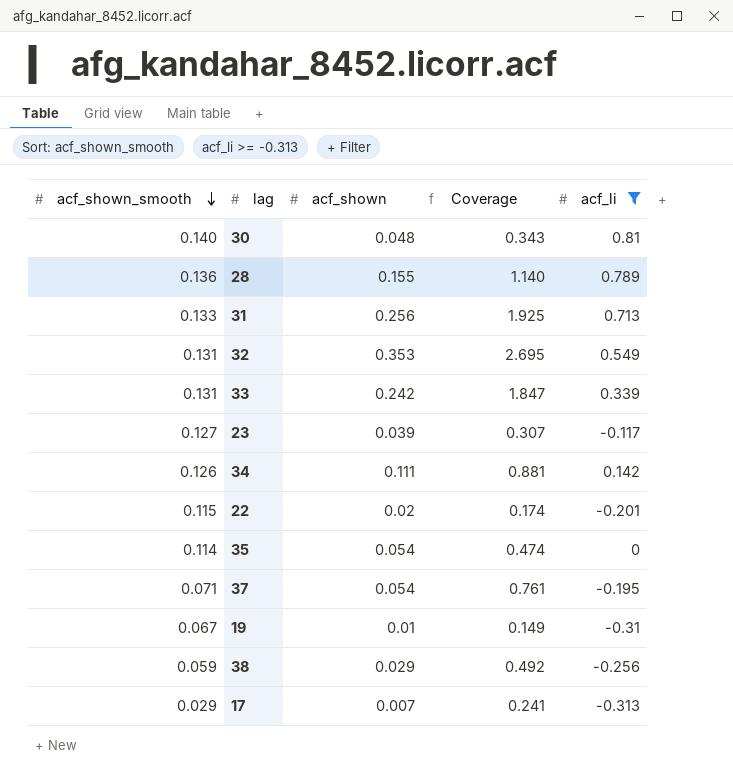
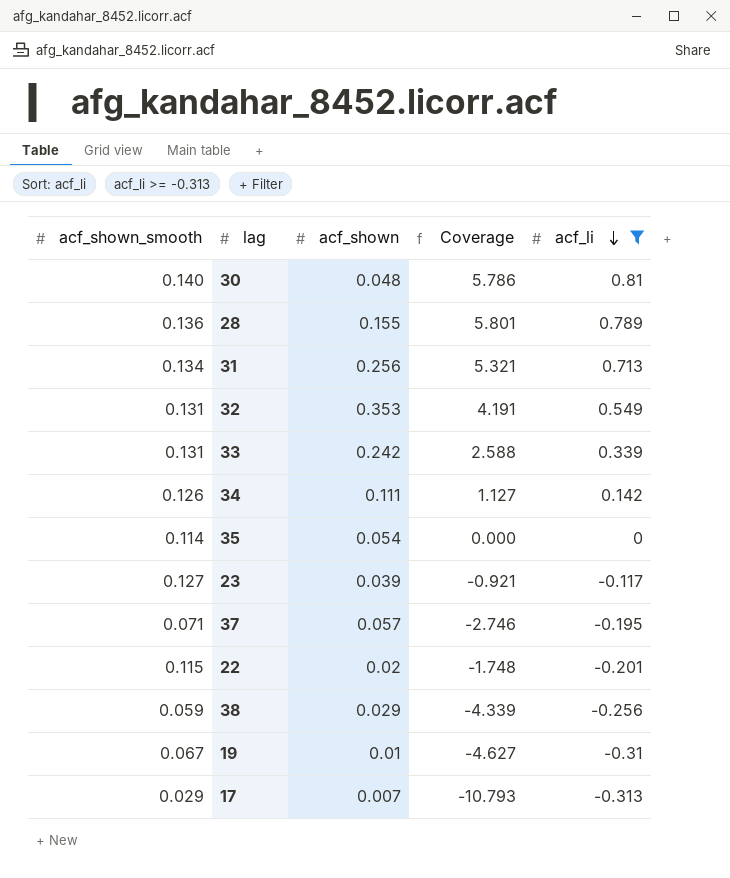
row order: acf_shown_smooth descending -> acf_li descending
column Coverage | formula: [acf_shown] / [acf_shown_smooth] -> [acf_li] / [acf_shown_smooth]
31 | acf_shown_smooth: 0.133 -> 0.134
37 | acf_shown: 0.054 -> 0.057

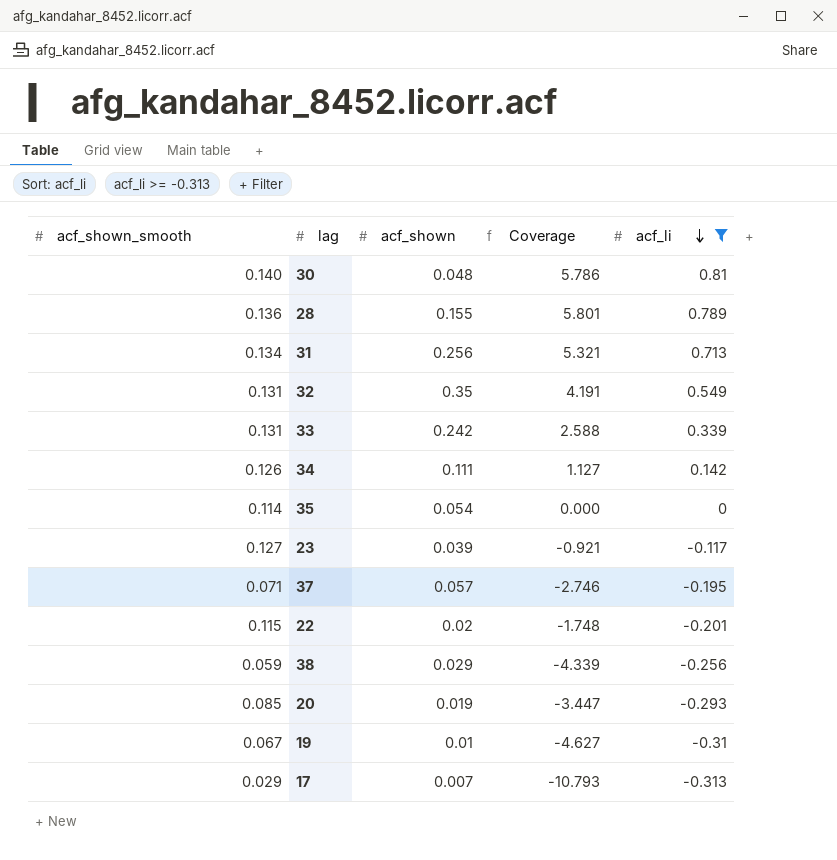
32 | acf_shown: 0.353 -> 0.35
row 20: none -> 0.085 | 0.019 | -3.447 | -0.293

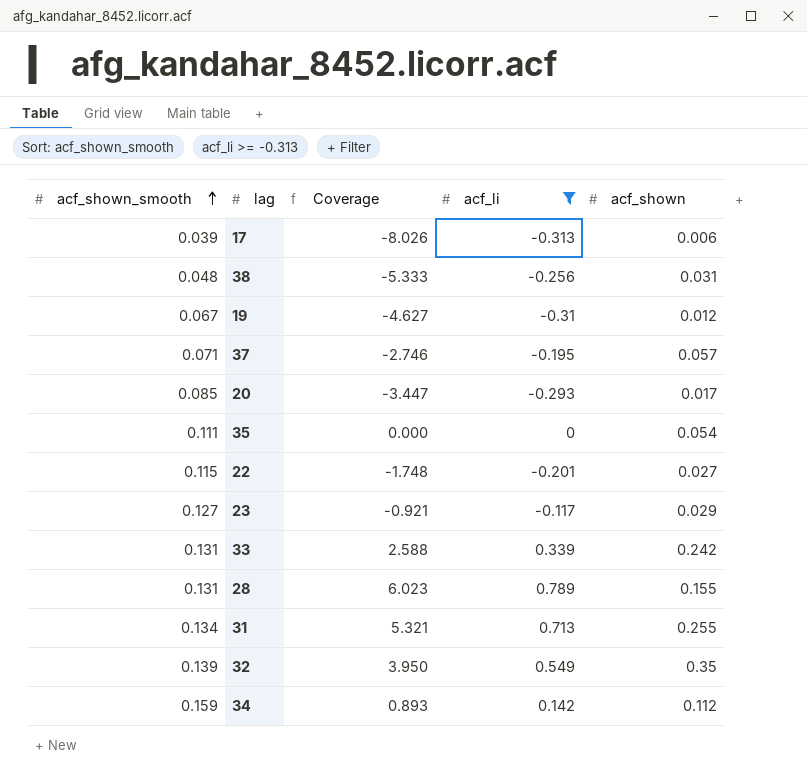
row order: acf_li descending -> acf_shown_smooth ascending
column acf_shown | position: 3 -> 5
row 30: 0.140 | 0.048 | 5.786 | 0.81 -> none
17 | acf_shown_smooth: 0.029 -> 0.039
17 | Coverage: -10.793 -> -8.026
17 | acf_shown: 0.007 -> 0.006
38 | acf_shown_smooth: 0.059 -> 0.048
38 | Coverage: -4.339 -> -5.333
38 | acf_shown: 0.029 -> 0.031
19 | acf_shown: 0.01 -> 0.012
20 | acf_shown: 0.019 -> 0.017
35 | acf_shown_smooth: 0.114 -> 0.111
22 | acf_shown: 0.02 -> 0.027
23 | acf_shown: 0.039 -> 0.029
28 | acf_shown_smooth: 0.136 -> 0.131
28 | Coverage: 5.801 -> 6.023
31 | acf_shown: 0.256 -> 0.255
32 | acf_shown_smooth: 0.131 -> 0.139
32 | Coverage: 4.191 -> 3.950
34 | acf_shown_smooth: 0.126 -> 0.159
34 | Coverage: 1.127 -> 0.893
34 | acf_shown: 0.111 -> 0.112

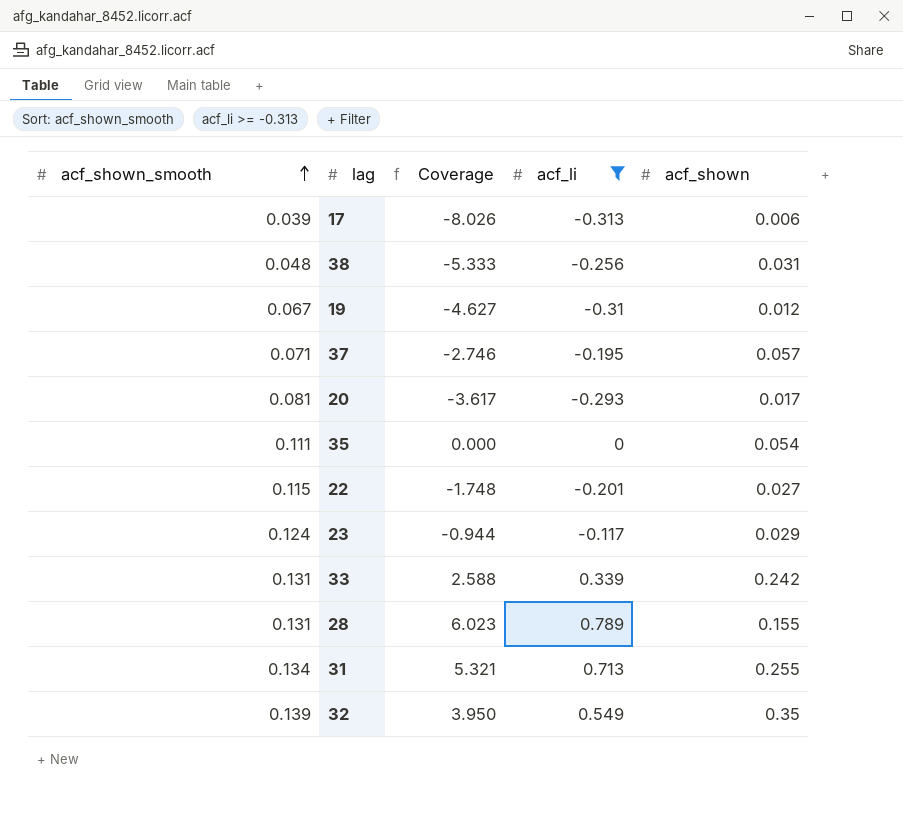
row 34: 0.159 | 0.893 | 0.142 | 0.112 -> none
20 | acf_shown_smooth: 0.085 -> 0.081
20 | Coverage: -3.447 -> -3.617
23 | acf_shown_smooth: 0.127 -> 0.124
23 | Coverage: -0.921 -> -0.944

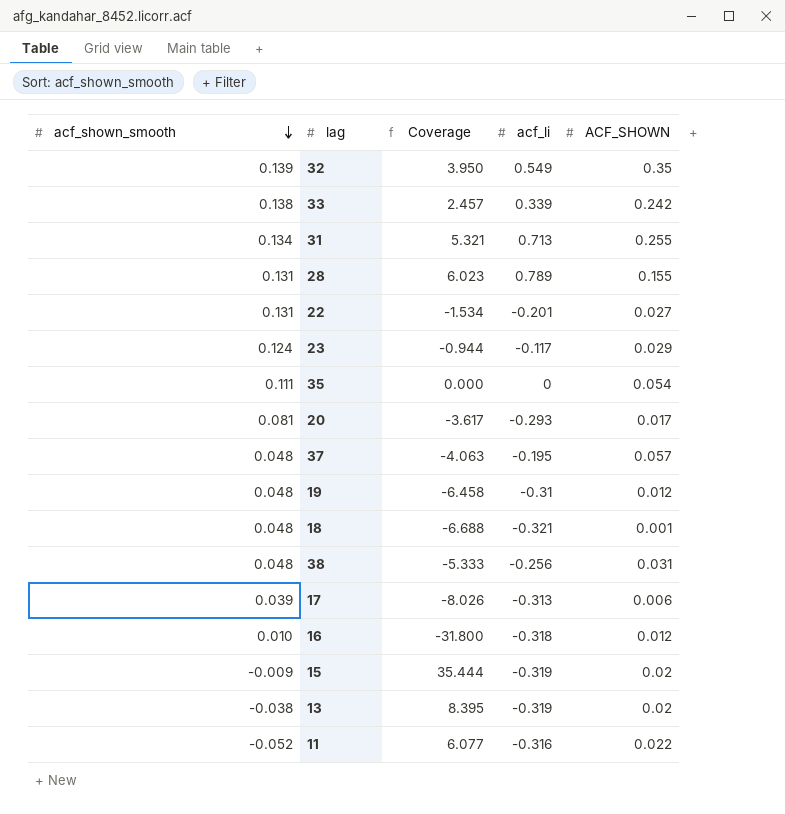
filter: acf_li >= -0.313 -> none
row order: acf_shown_smooth ascending -> acf_shown_smooth descending
column name: acf_shown -> ACF_SHOWN
33 | acf_shown_smooth: 0.131 -> 0.138
33 | Coverage: 2.588 -> 2.457
22 | acf_shown_smooth: 0.115 -> 0.131
22 | Coverage: -1.748 -> -1.534
37 | acf_shown_smooth: 0.071 -> 0.048
37 | Coverage: -2.746 -> -4.063
19 | acf_shown_smooth: 0.067 -> 0.048
19 | Coverage: -4.627 -> -6.458

